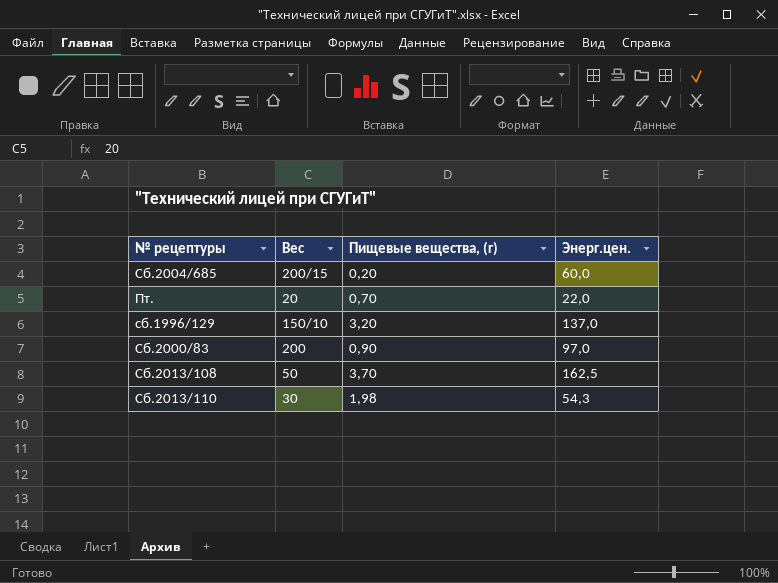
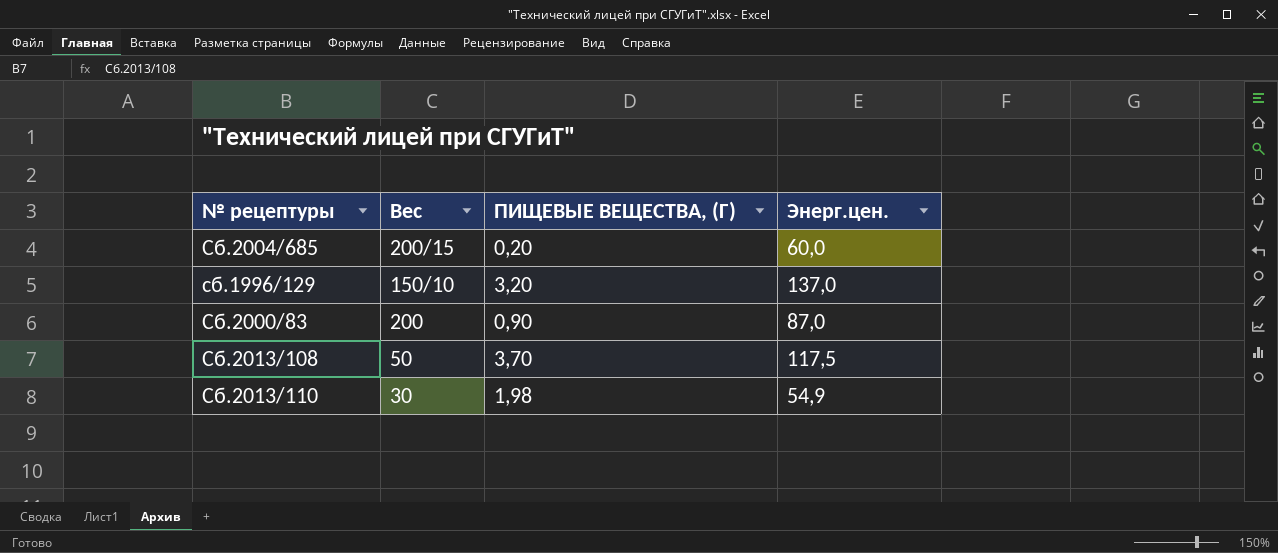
column name: Пищевые вещества, (г) -> ПИЩЕВЫЕ ВЕЩЕСТВА, (Г)
row Пт.: 20 | 0,70 | 22,0 -> none
Сб.2000/83 | Энерг.цен.: 97,0 -> 87,0
Сб.2013/108 | Энерг.цен.: 162,5 -> 117,5
Сб.2013/110 | Энерг.цен.: 54,3 -> 54,9

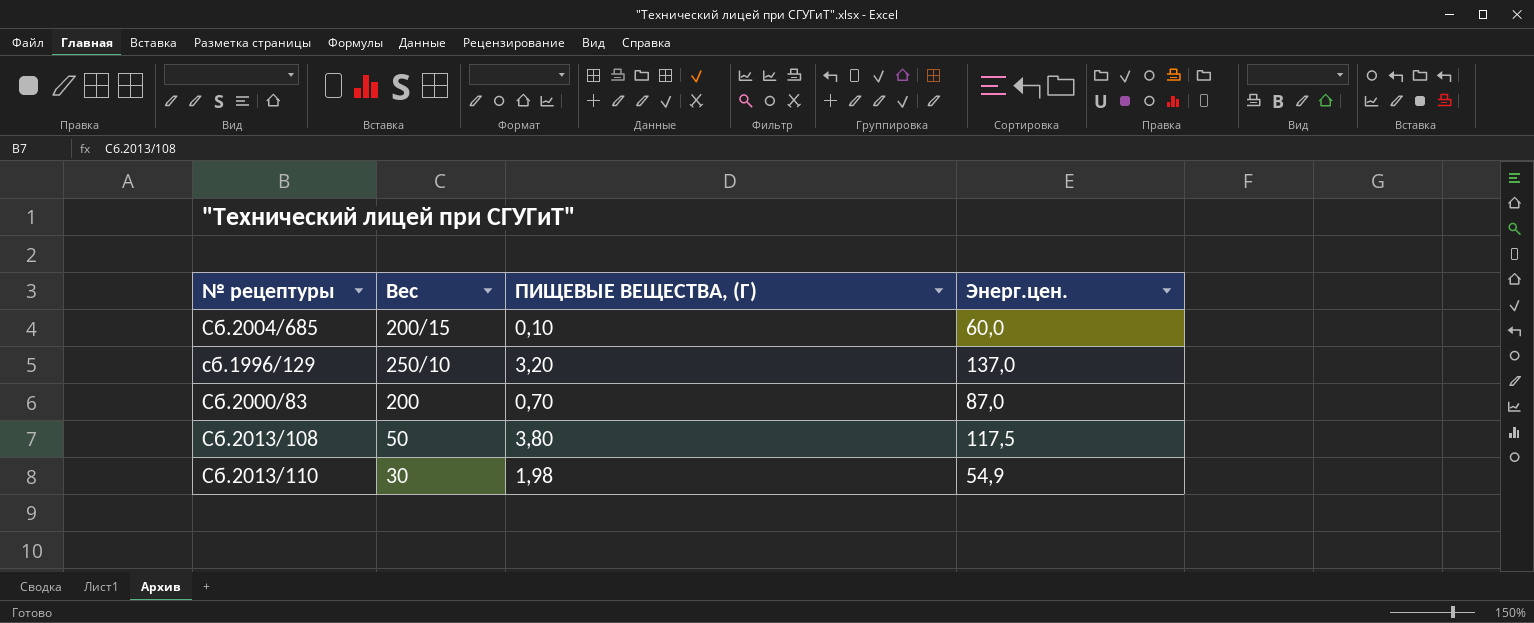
Сб.2004/685 | ПИЩЕВЫЕ ВЕЩЕСТВА, (Г): 0,20 -> 0,10
сб.1996/129 | Вес: 150/10 -> 250/10
Сб.2000/83 | ПИЩЕВЫЕ ВЕЩЕСТВА, (Г): 0,90 -> 0,70
Сб.2013/108 | ПИЩЕВЫЕ ВЕЩЕСТВА, (Г): 3,70 -> 3,80

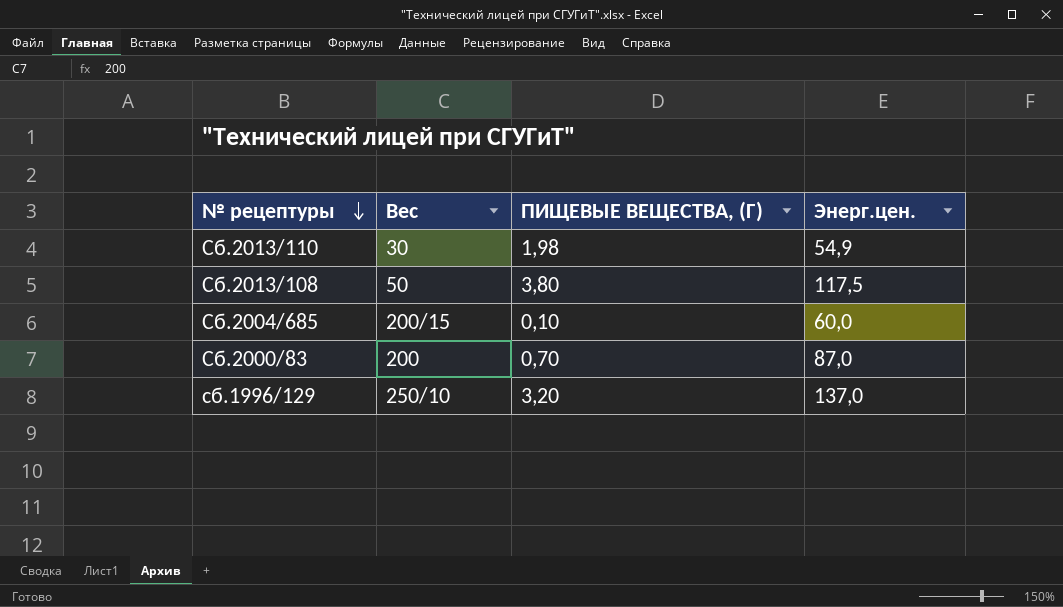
row order: none -> № рецептуры descending

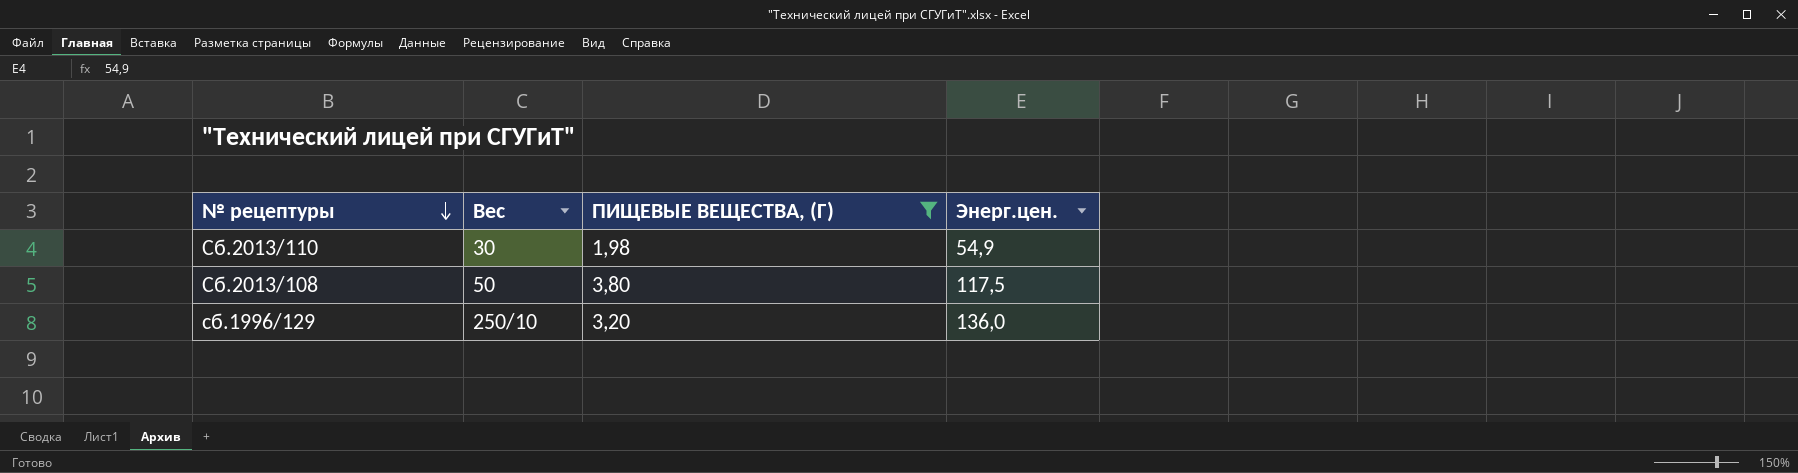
filter: none -> ПИЩЕВЫЕ ВЕЩЕСТВА, (Г) >= 1,98
сб.1996/129 | Энерг.цен.: 137,0 -> 136,0

